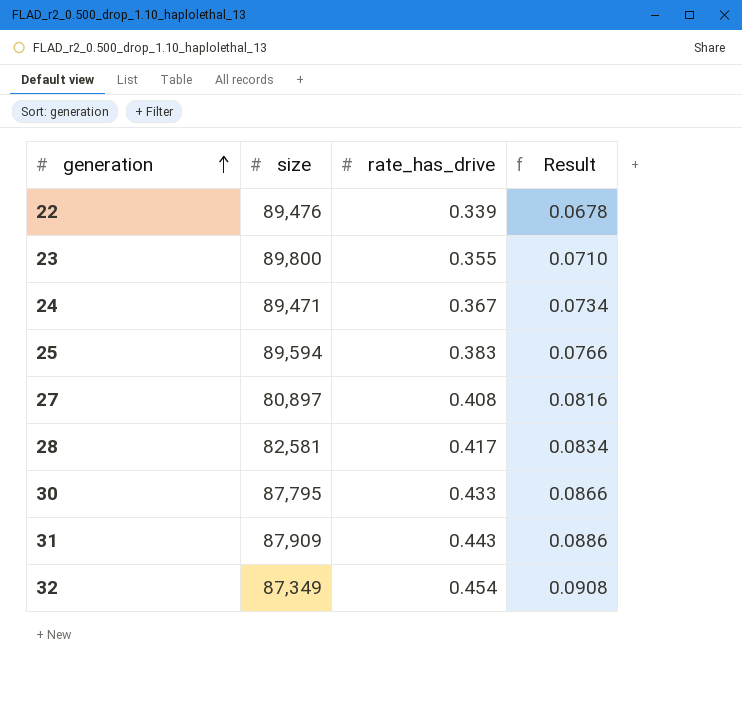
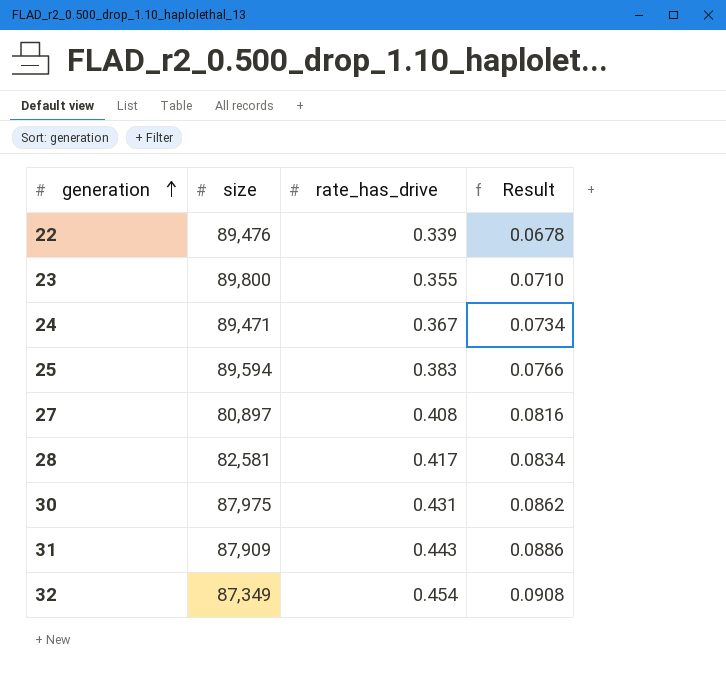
30 | size: 87,795 -> 87,975
30 | rate_has_drive: 0.433 -> 0.431
30 | Result: 0.0866 -> 0.0862

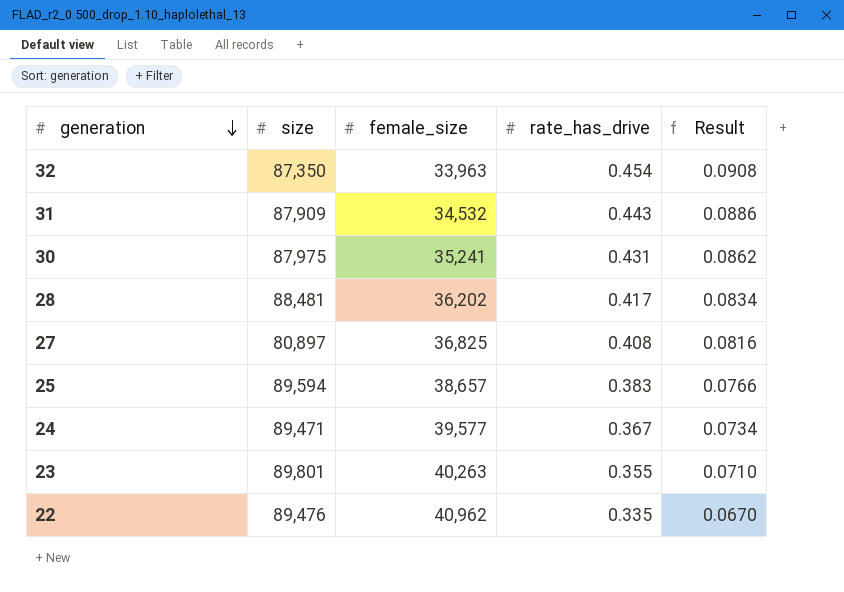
row order: generation ascending -> generation descending
column female_size | position: none -> 3
32 | size: 87,349 -> 87,350
28 | size: 82,581 -> 88,481
23 | size: 89,800 -> 89,801
22 | rate_has_drive: 0.339 -> 0.335
22 | Result: 0.0678 -> 0.0670

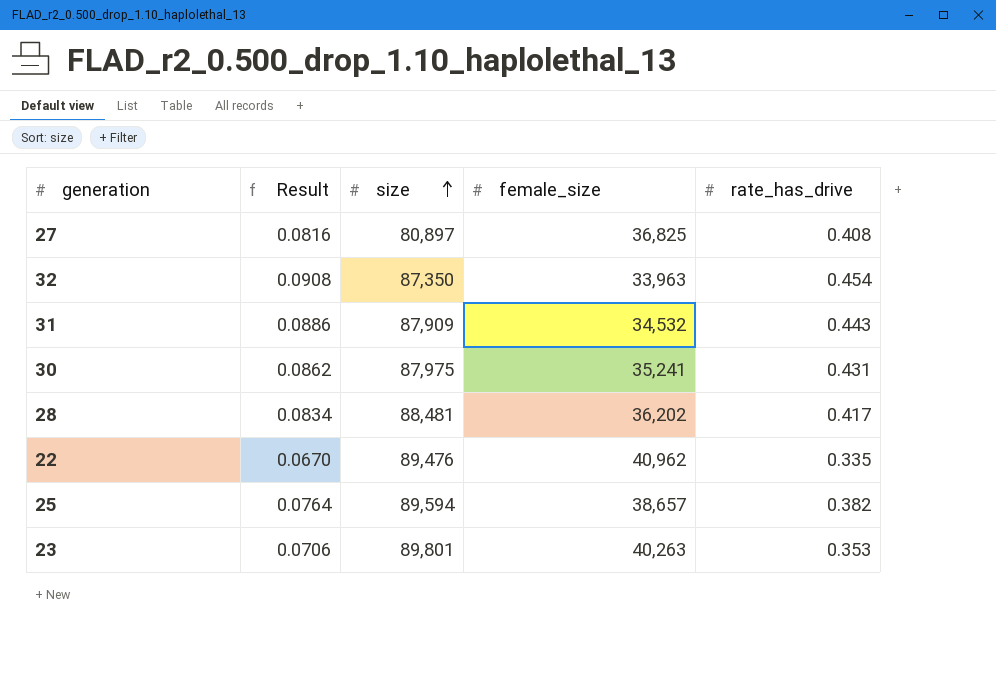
row order: generation descending -> size ascending
column Result | position: 5 -> 2
row 24: 89,471 | 39,577 | 0.367 | 0.0734 -> none
25 | Result: 0.0766 -> 0.0764
25 | rate_has_drive: 0.383 -> 0.382
23 | Result: 0.0710 -> 0.0706
23 | rate_has_drive: 0.355 -> 0.353

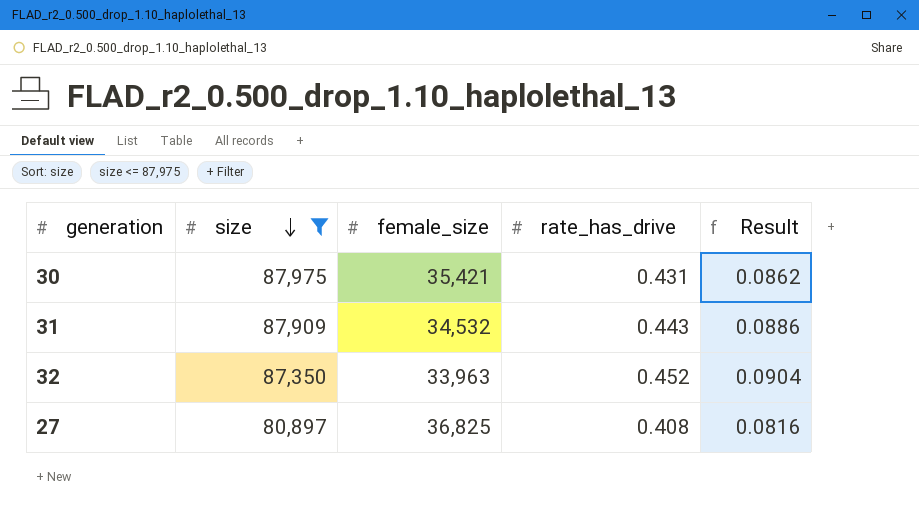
filter: none -> size <= 87,975
row order: size ascending -> size descending
column Result | position: 2 -> 5
30 | female_size: 35,241 -> 35,421
32 | rate_has_drive: 0.454 -> 0.452
32 | Result: 0.0908 -> 0.0904

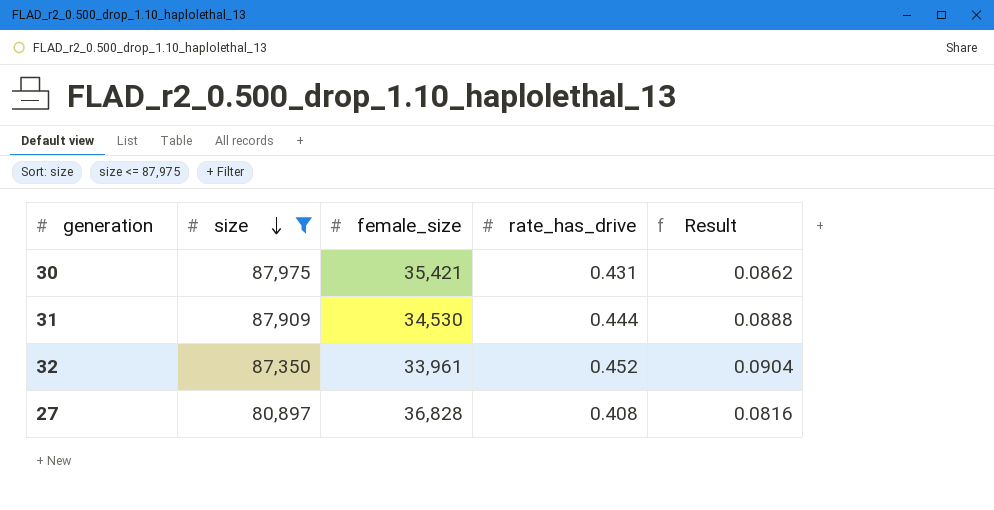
31 | female_size: 34,532 -> 34,530
31 | rate_has_drive: 0.443 -> 0.444
31 | Result: 0.0886 -> 0.0888
32 | female_size: 33,963 -> 33,961
27 | female_size: 36,825 -> 36,828

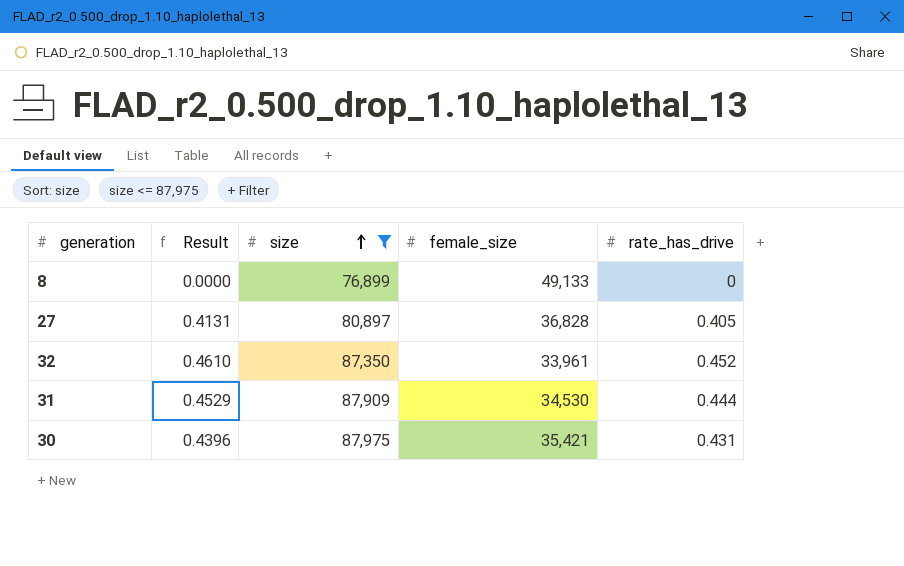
row order: size descending -> size ascending
column Result | formula: [rate_has_drive] * 0.2 -> [rate_has_drive] * 1.02
column Result | position: 5 -> 2
row 8: none -> 0.0000 | 76,899 | 49,133 | 0
27 | rate_has_drive: 0.408 -> 0.405

